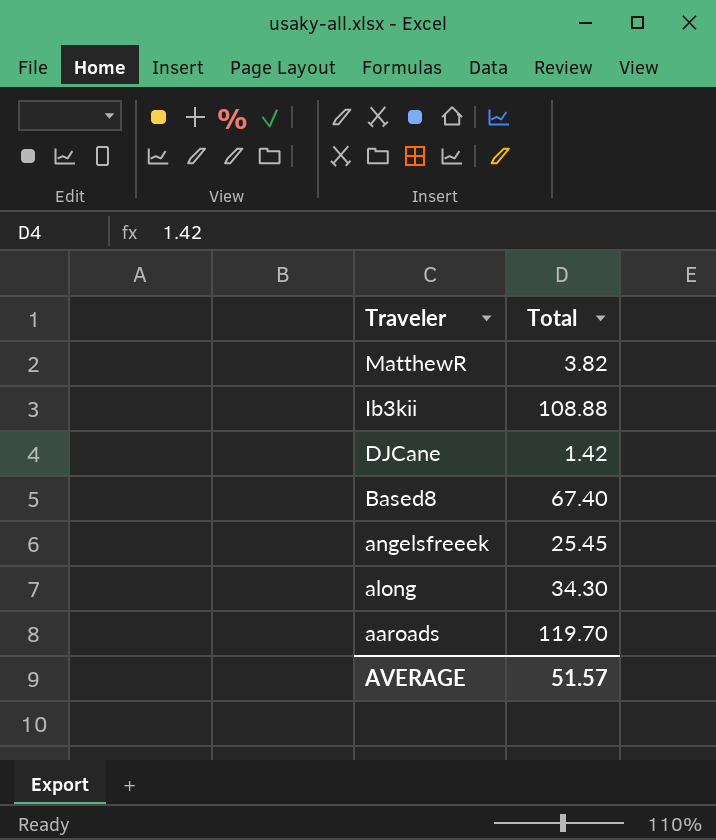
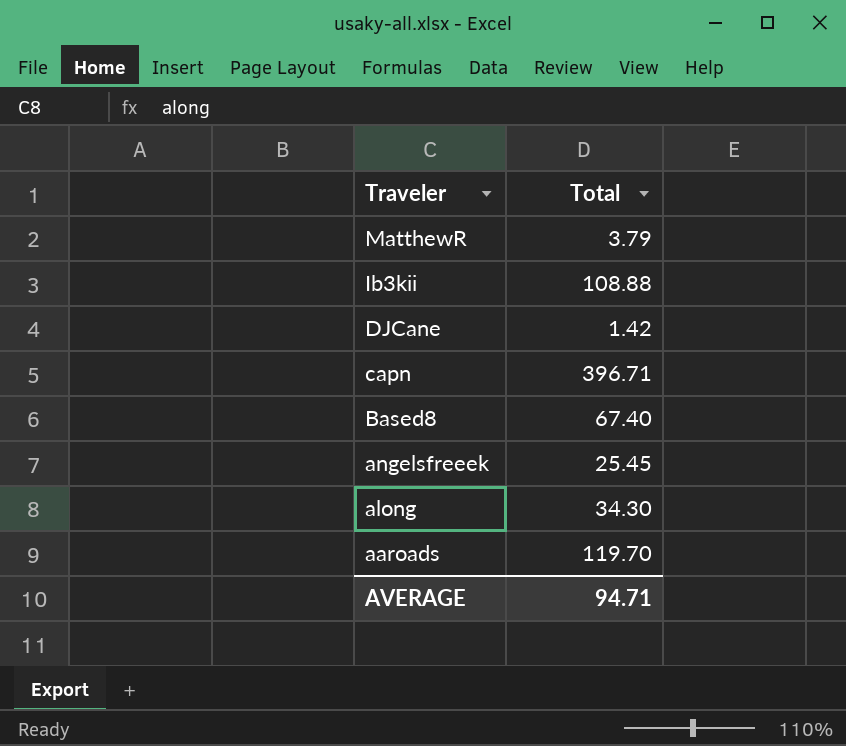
MatthewR | Total: 3.82 -> 3.79
row capn: none -> 396.71
AVERAGE | Total: 51.57 -> 94.71

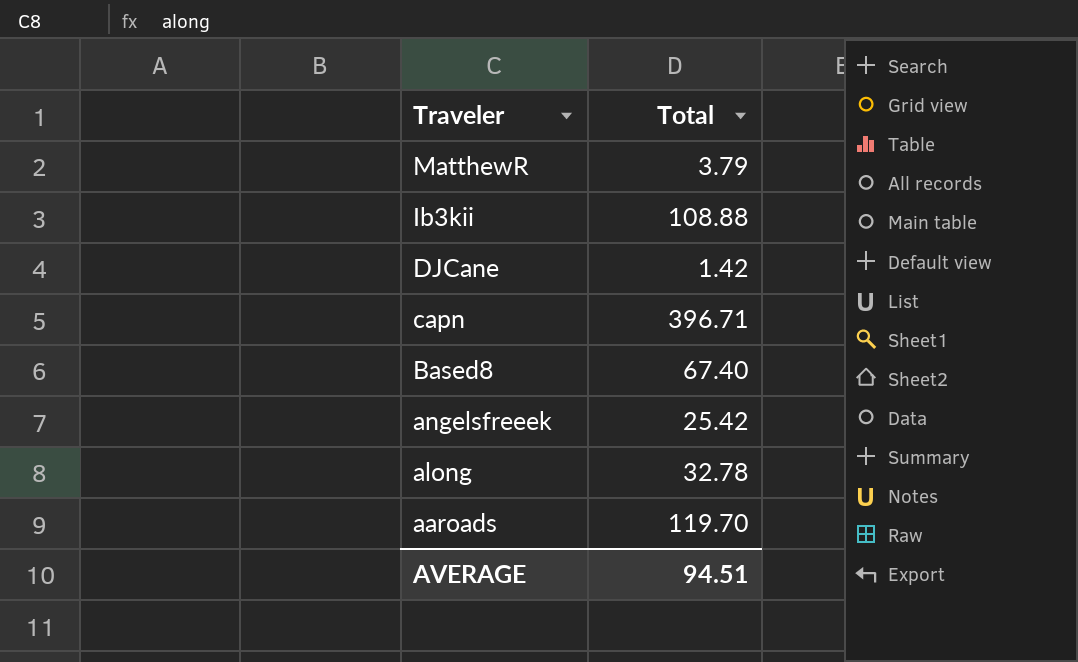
angelsfreeek | Total: 25.45 -> 25.42
along | Total: 34.30 -> 32.78
AVERAGE | Total: 94.71 -> 94.51

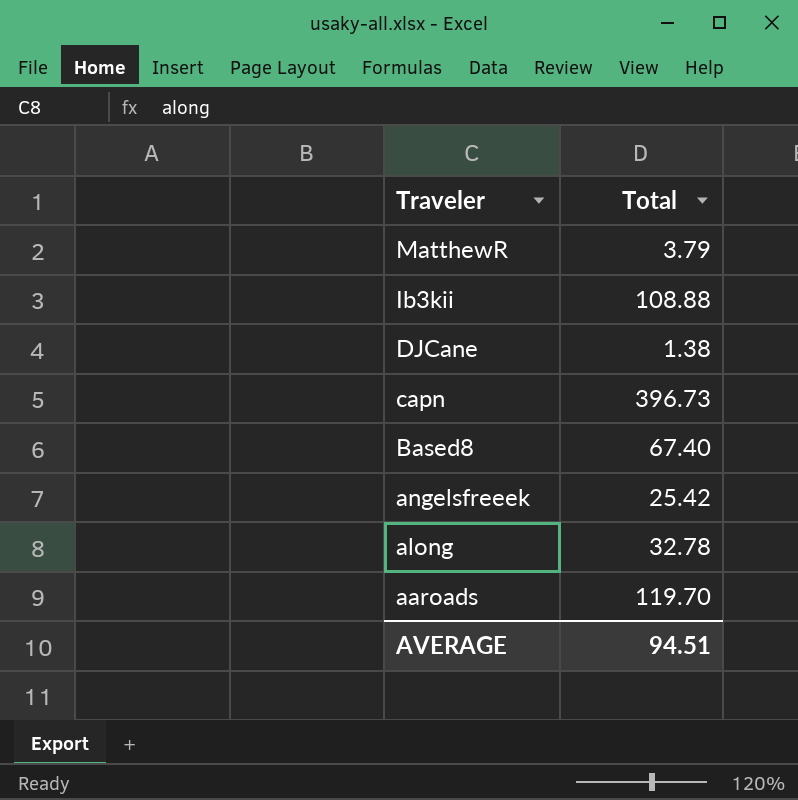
DJCane | Total: 1.42 -> 1.38
capn | Total: 396.71 -> 396.73

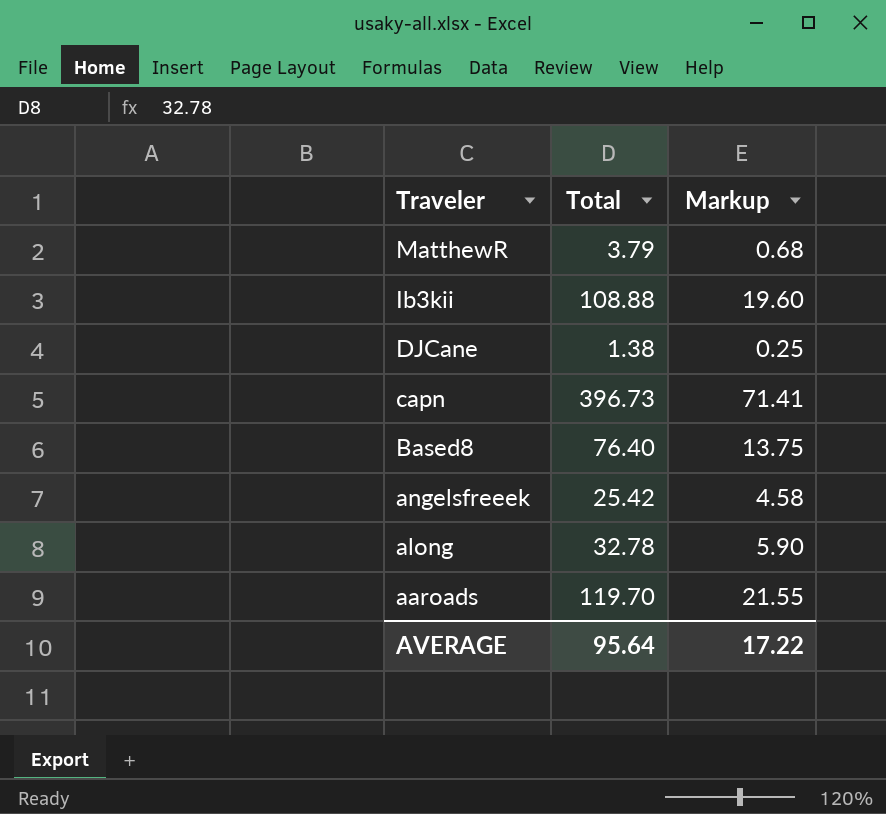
column Markup | formula: none -> [Total] * 0.18
Based8 | Total: 67.40 -> 76.40
AVERAGE | Total: 94.51 -> 95.64

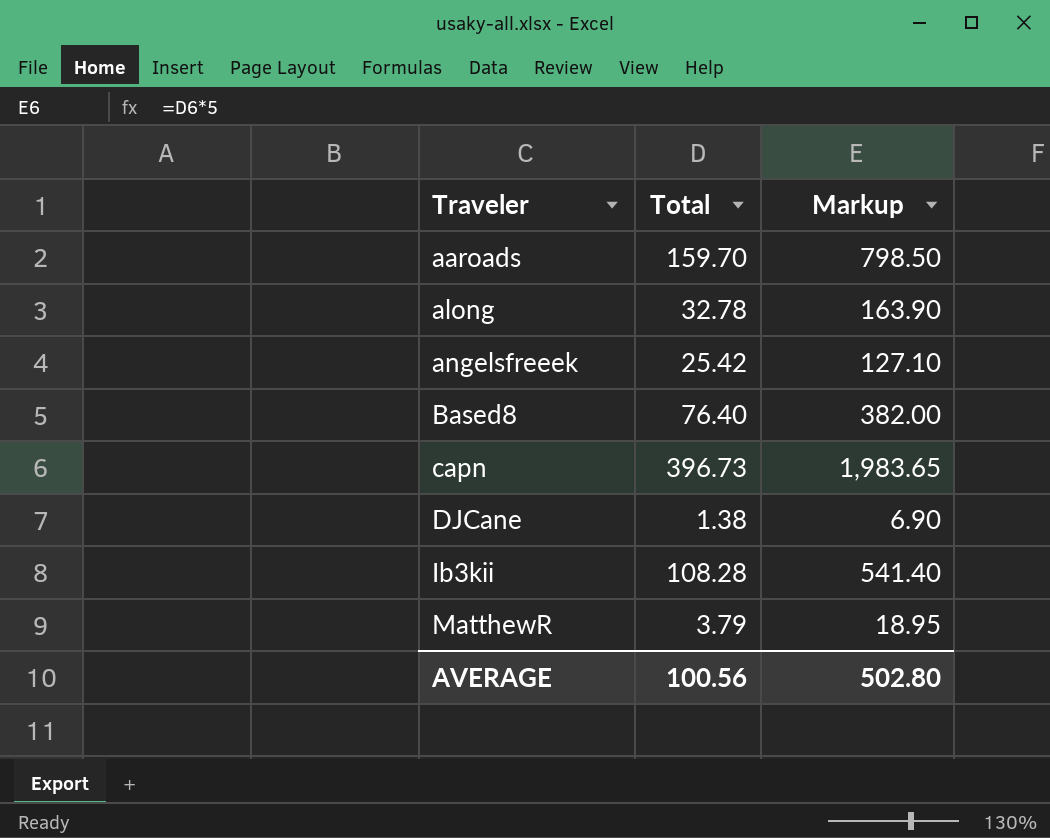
row order: Traveler descending -> Traveler ascending
column Markup | formula: [Total] * 0.18 -> [Total] * 5
aaroads | Total: 119.70 -> 159.70
Ib3kii | Total: 108.88 -> 108.28
AVERAGE | Total: 95.64 -> 100.56
AVERAGE | Markup: 17.22 -> 502.80

